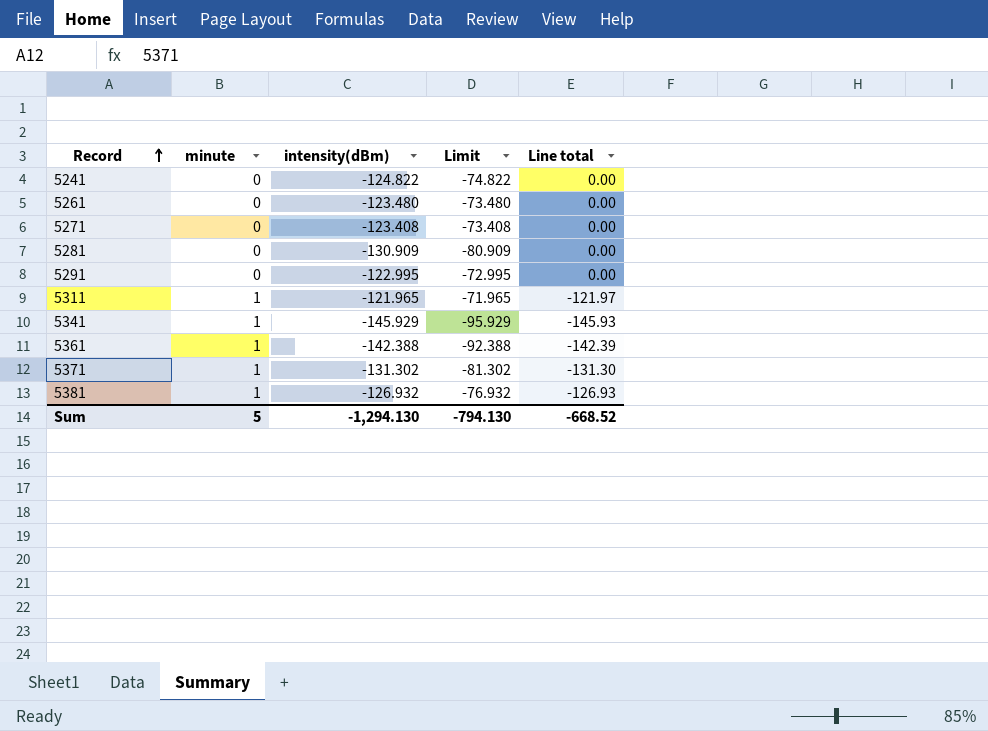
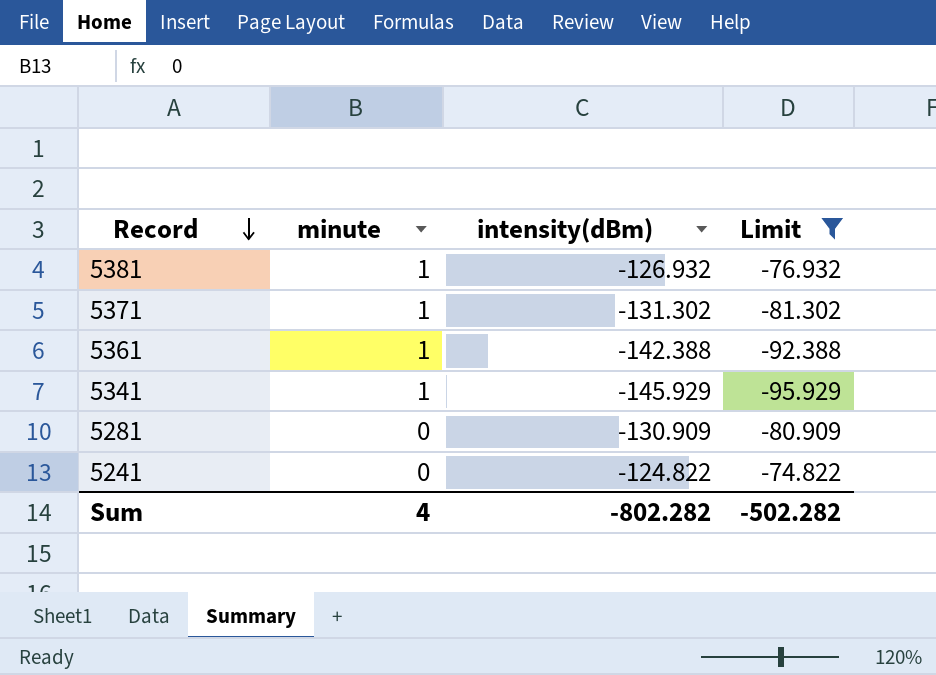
filter: none -> Limit <= -74.822
row order: Record ascending -> Record descending
column Line total | formula: [minute] * [intensity(dBm)] -> none
Sum | minute: 5 -> 4
Sum | intensity(dBm): -1,294.130 -> -802.282
Sum | Limit: -794.130 -> -502.282

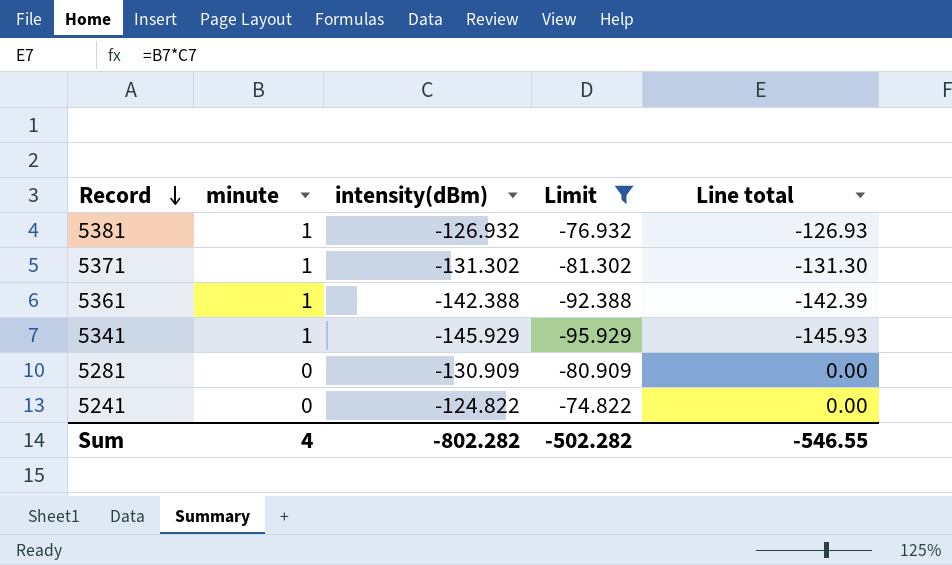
column Line total | formula: none -> [minute] * [intensity(dBm)]

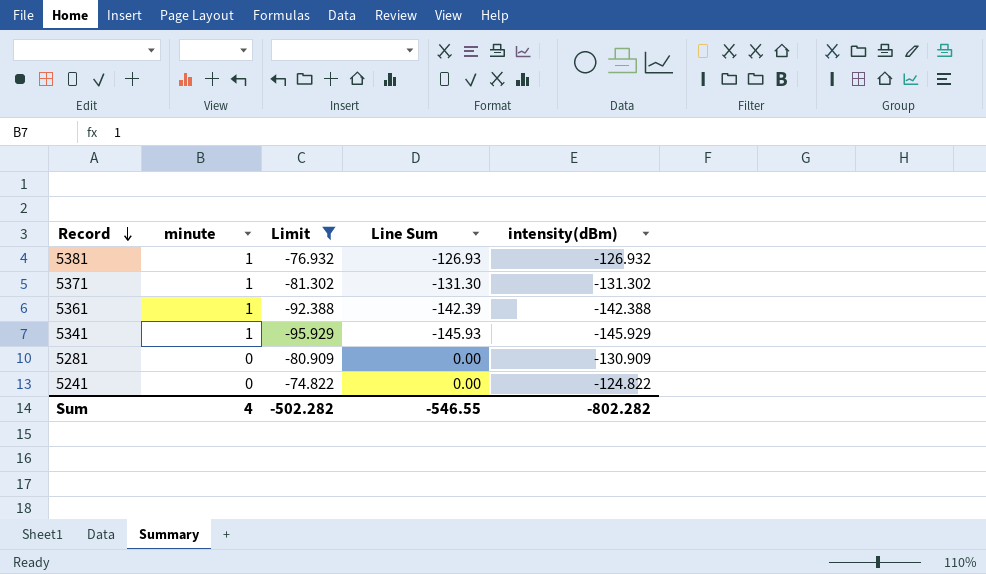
column name: Line total -> Line Sum
column intensity(dBm) | position: 3 -> 5

